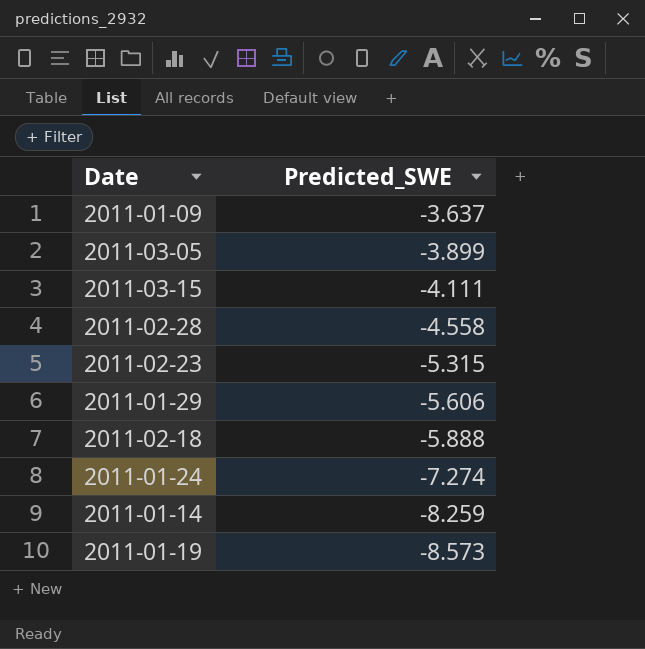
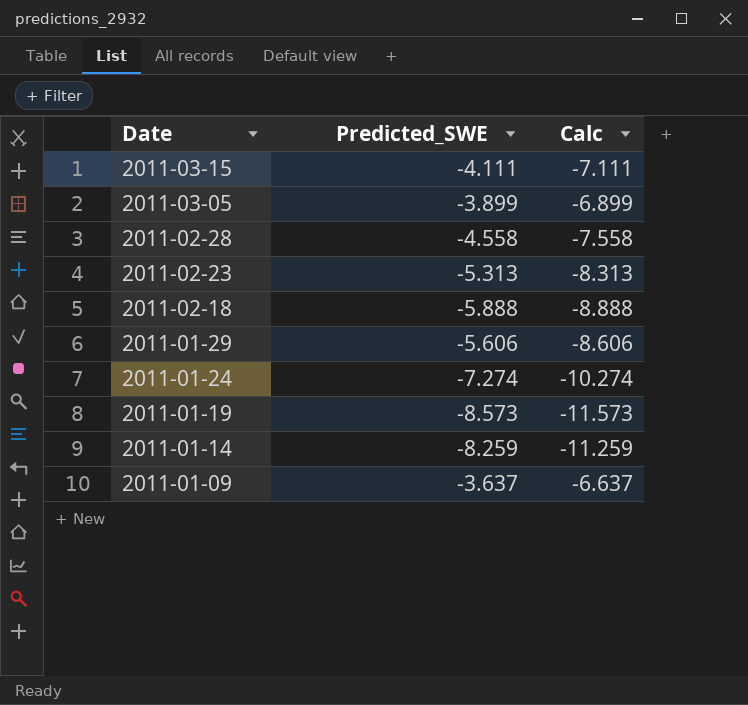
row order: Predicted_SWE descending -> Date descending
column Calc | formula: none -> [Predicted_SWE] - 3
2011-02-23 | Predicted_SWE: -5.315 -> -5.313

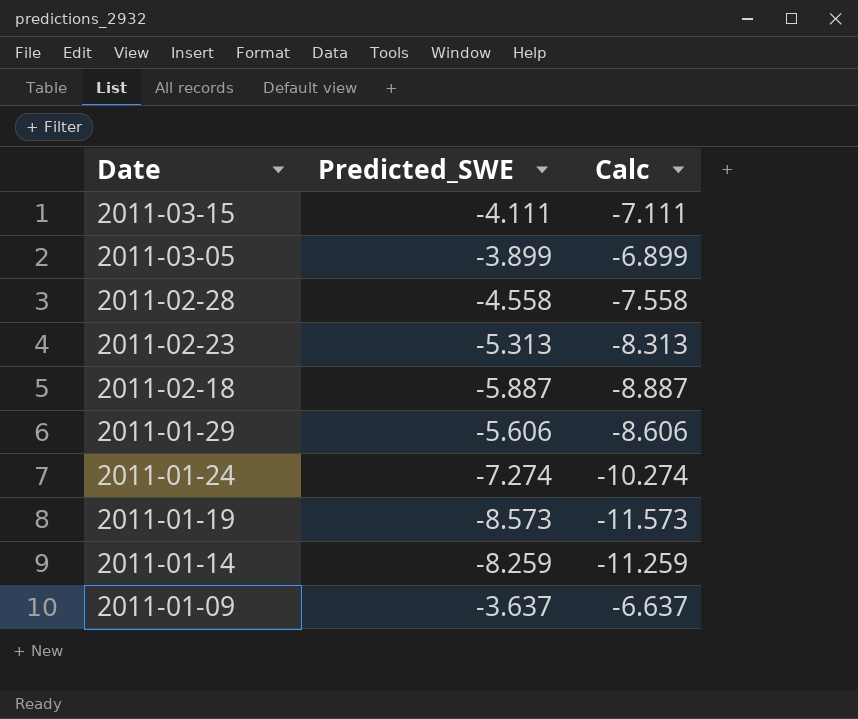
2011-02-18 | Predicted_SWE: -5.888 -> -5.887
2011-02-18 | Calc: -8.888 -> -8.887

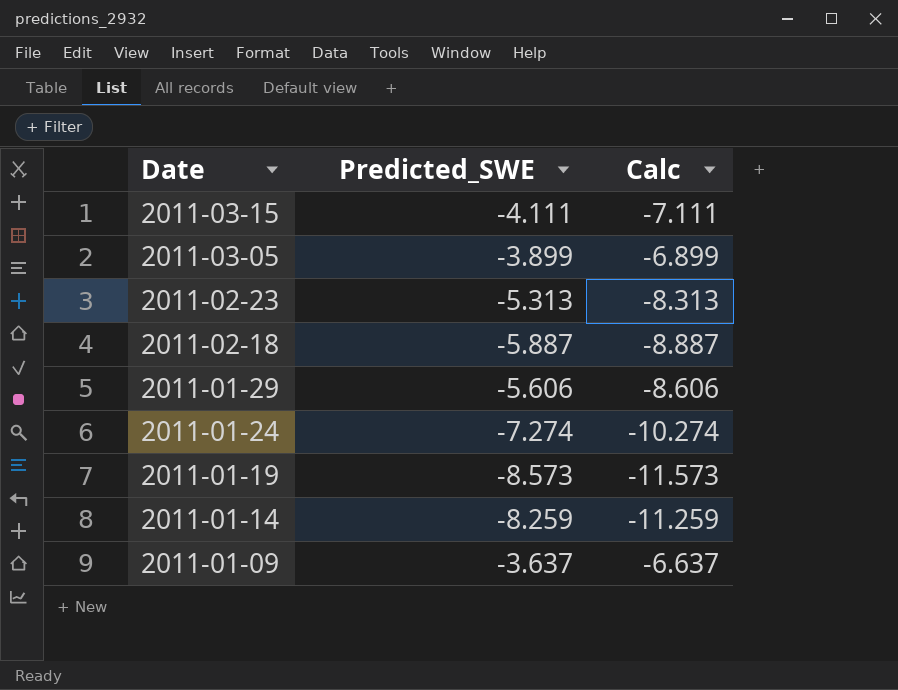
row 2011-02-28: -4.558 | -7.558 -> none

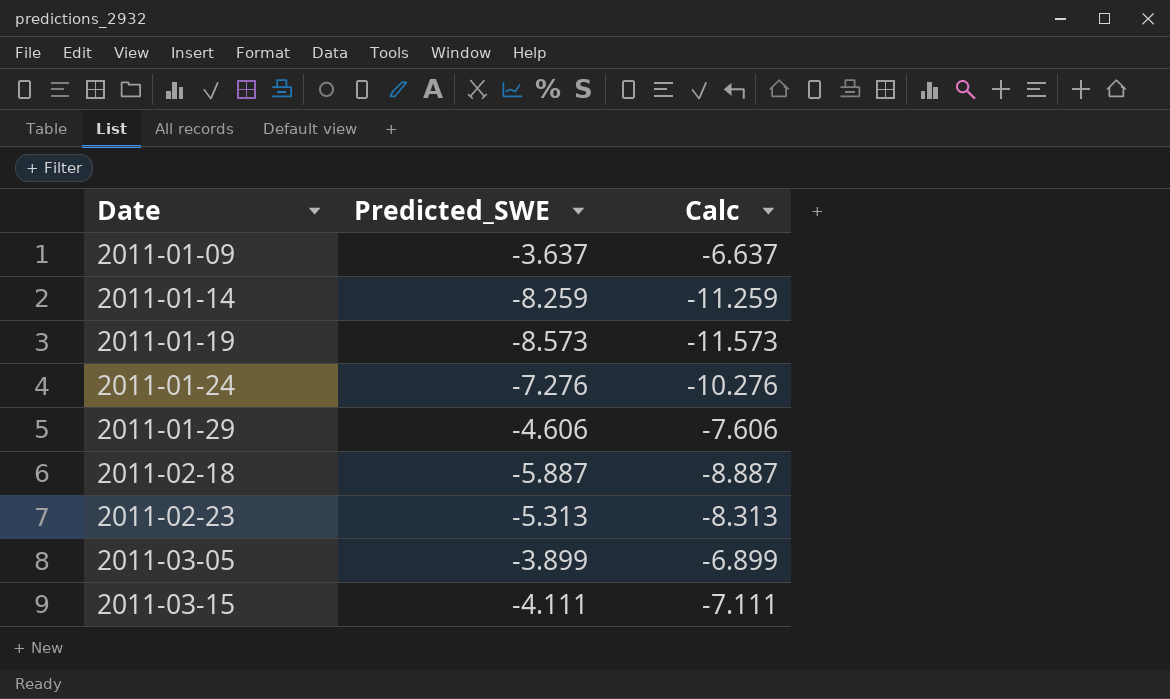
row order: Date descending -> Date ascending
2011-01-24 | Predicted_SWE: -7.274 -> -7.276
2011-01-24 | Calc: -10.274 -> -10.276
2011-01-29 | Predicted_SWE: -5.606 -> -4.606
2011-01-29 | Calc: -8.606 -> -7.606

